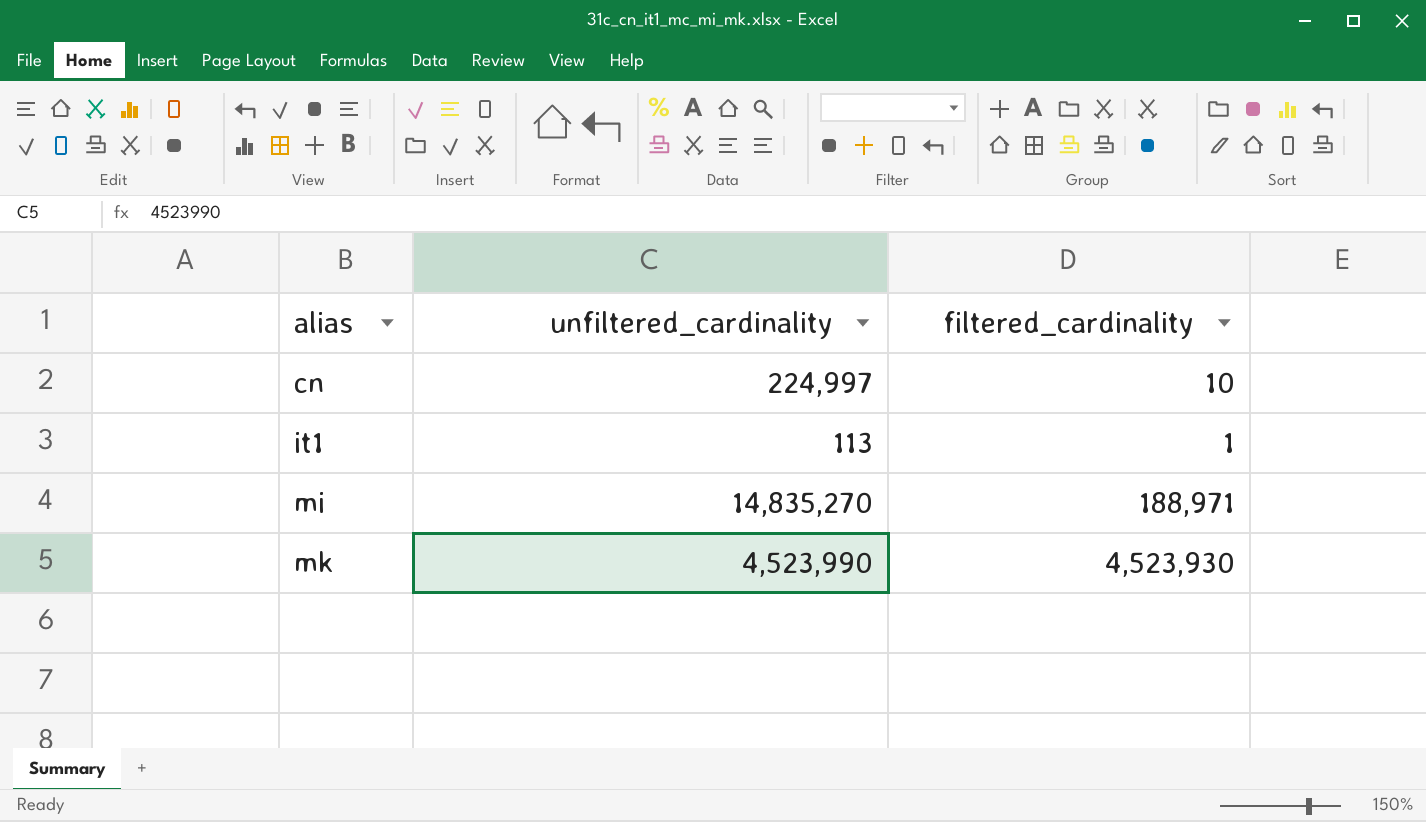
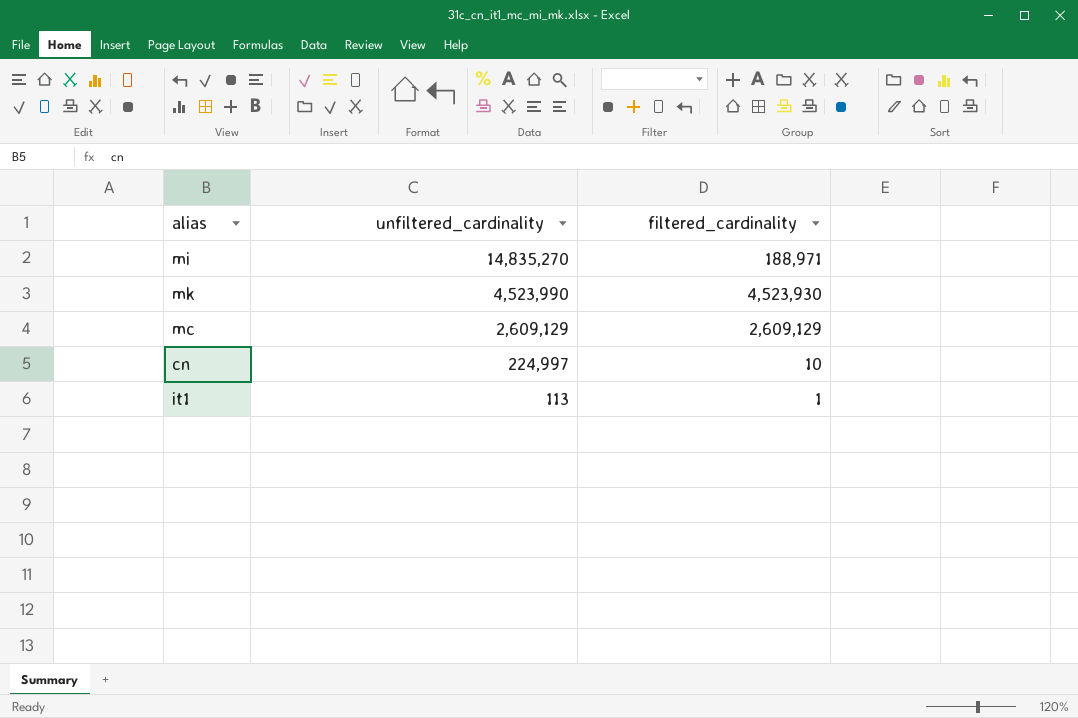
row order: alias ascending -> unfiltered_cardinality descending
row mc: none -> 2,609,129 | 2,609,129

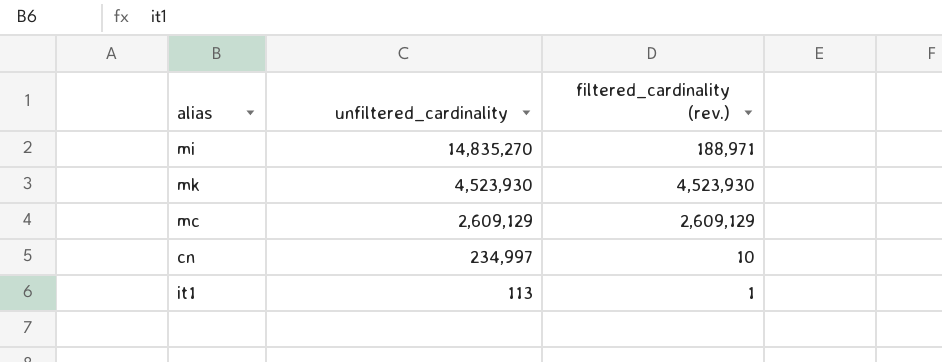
column name: filtered_cardinality -> filtered_cardinality (rev.)
mk | unfiltered_cardinality: 4,523,990 -> 4,523,930
cn | unfiltered_cardinality: 224,997 -> 234,997

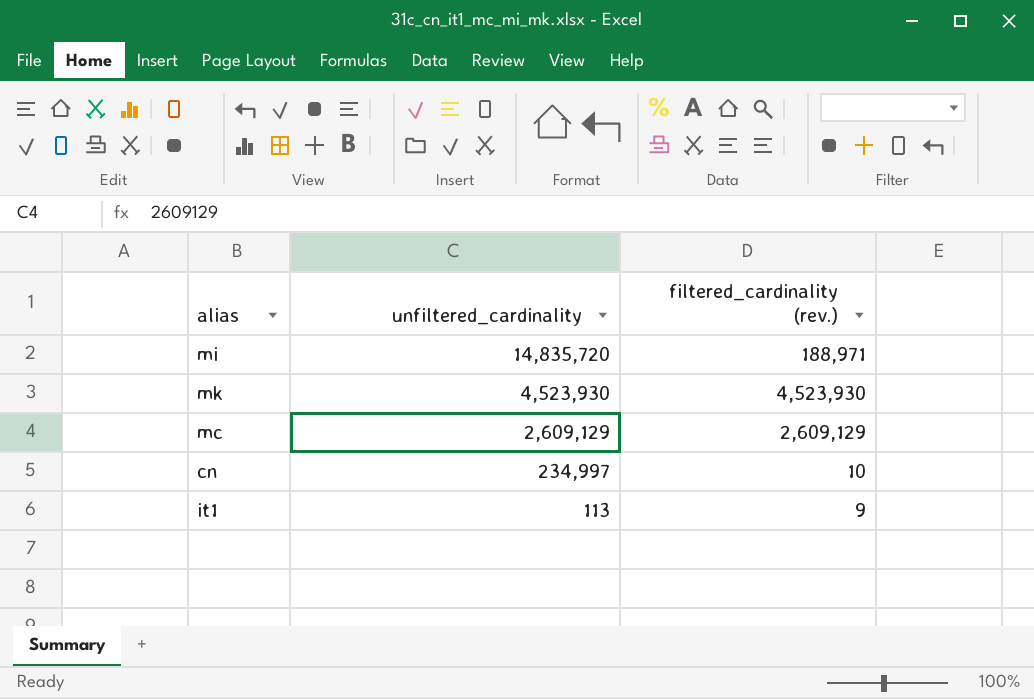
mi | unfiltered_cardinality: 14,835,270 -> 14,835,720
it1 | filtered_cardinality (rev.): 1 -> 9

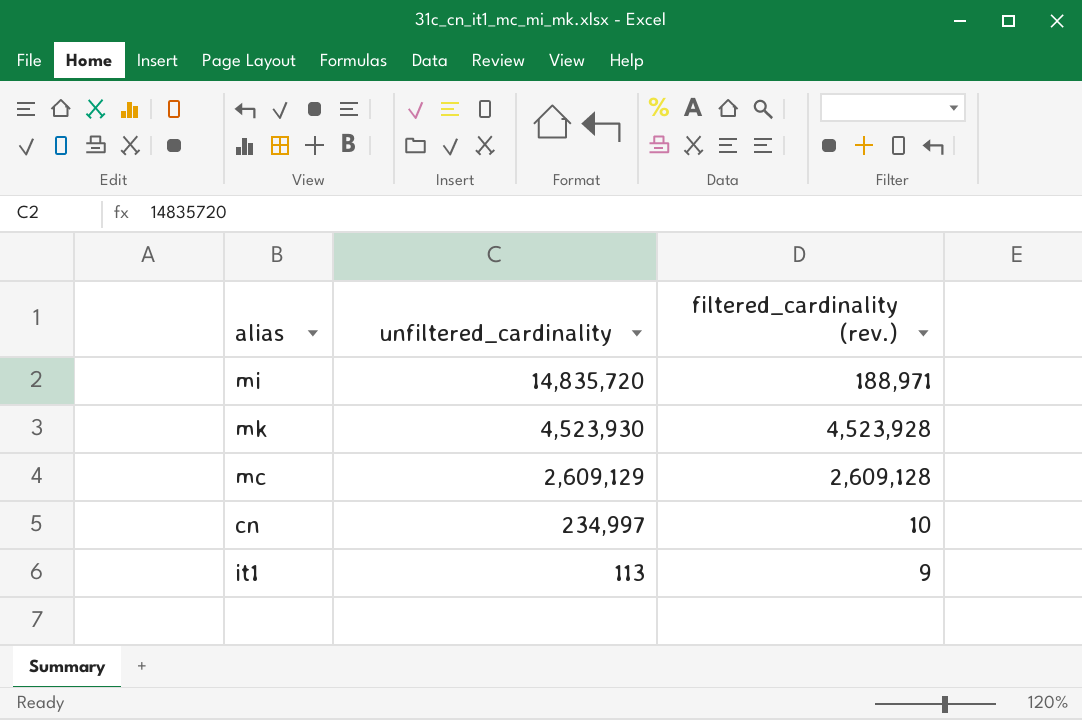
mk | filtered_cardinality (rev.): 4,523,930 -> 4,523,928
mc | filtered_cardinality (rev.): 2,609,129 -> 2,609,128

